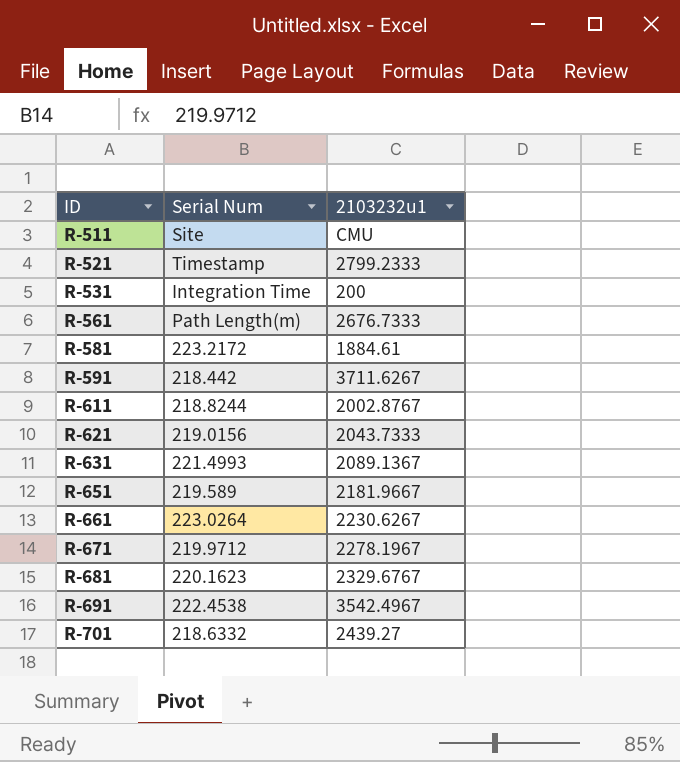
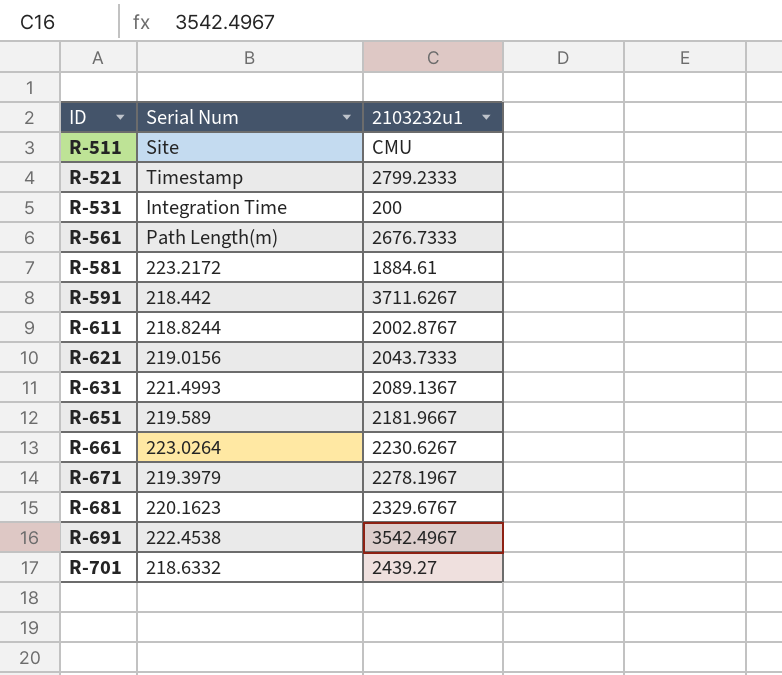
R-671 | Serial Num: 219.9712 -> 219.3979

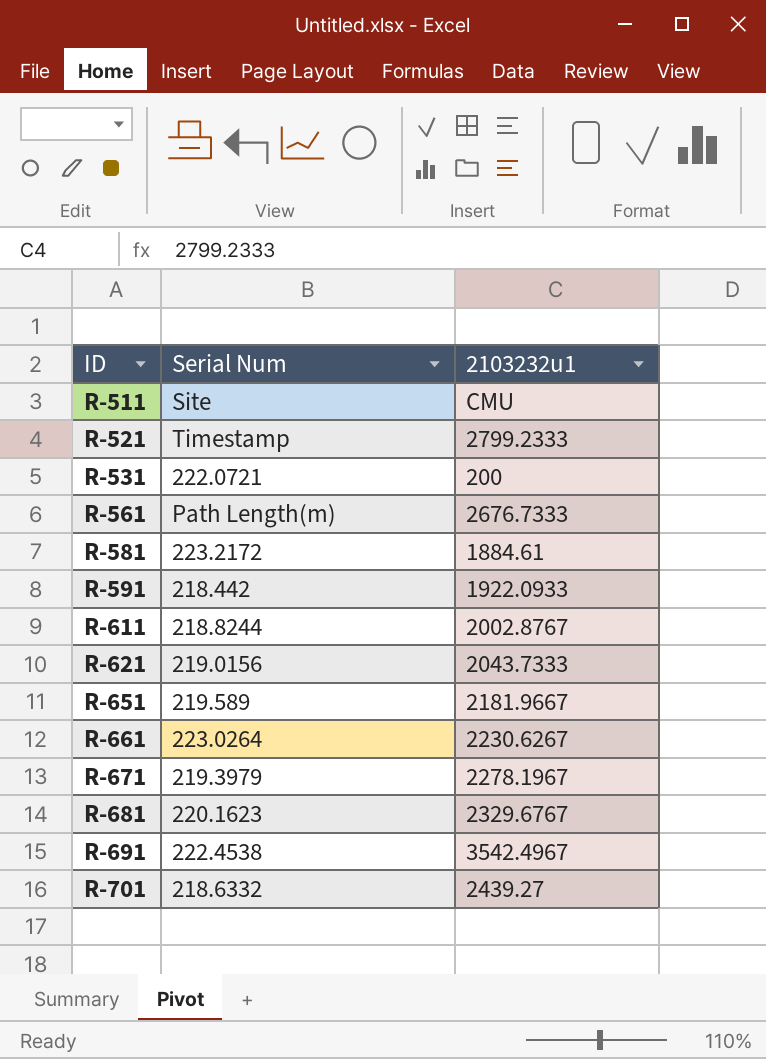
row R-631: 221.4993 | 2089.1367 -> none
R-531 | Serial Num: Integration Time -> 222.0721
R-591 | 2103232u1: 3711.6267 -> 1922.0933

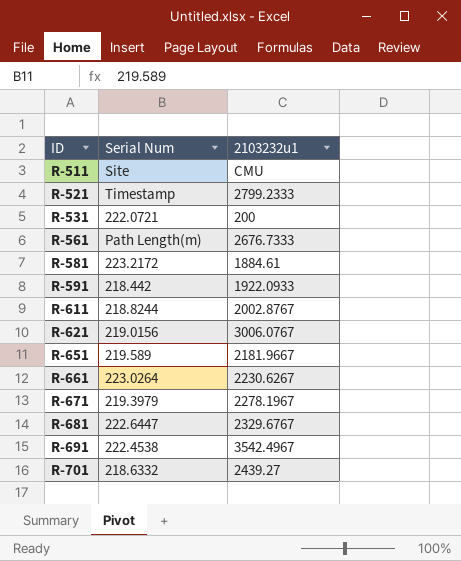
R-621 | 2103232u1: 2043.7333 -> 3006.0767
R-681 | Serial Num: 220.1623 -> 222.6447

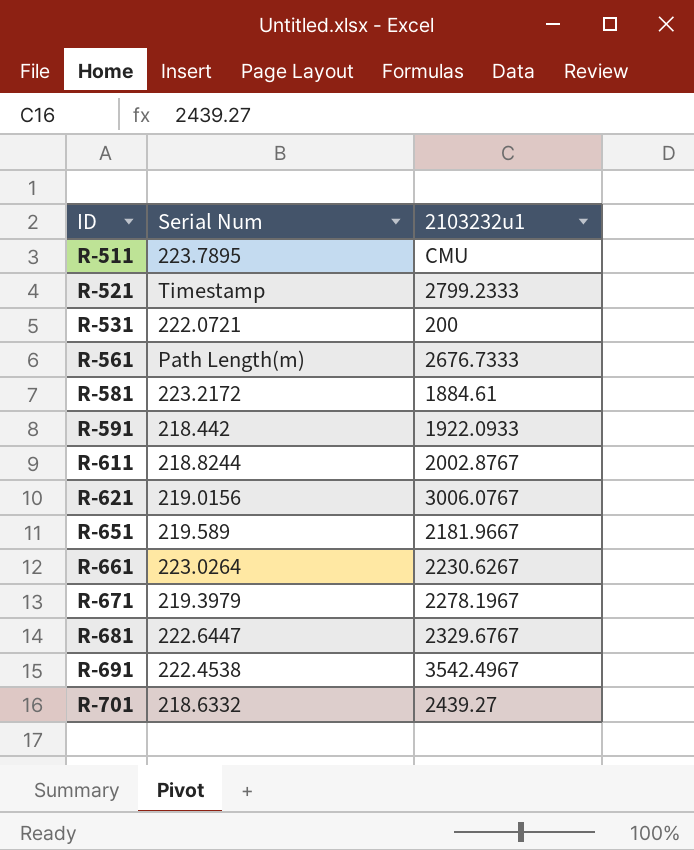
R-511 | Serial Num: Site -> 223.7895

